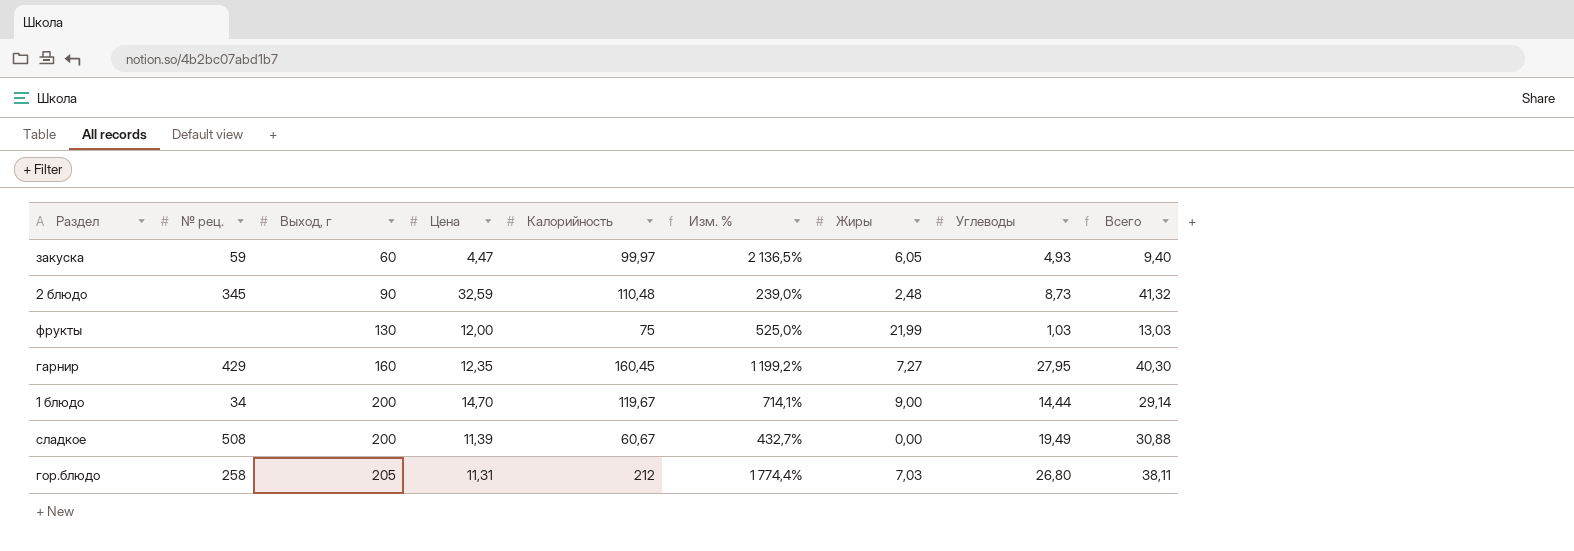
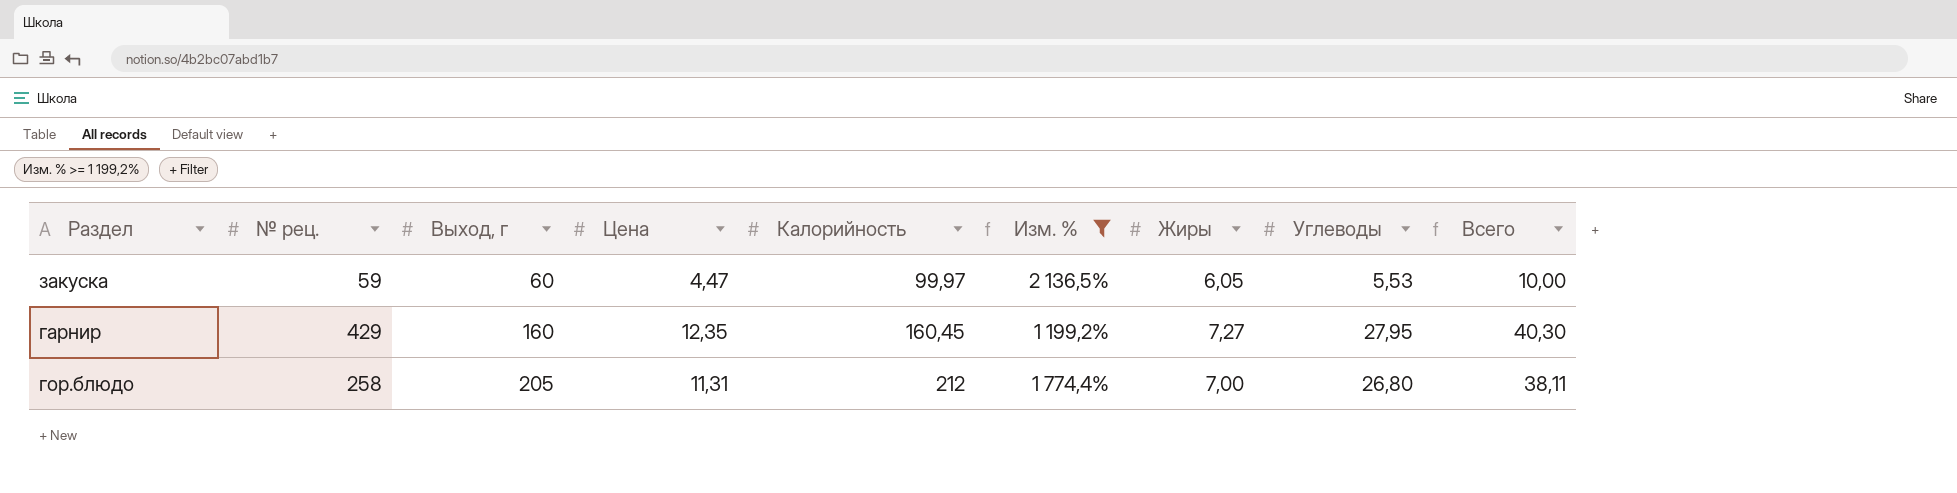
filter: none -> Изм. % >= 1 199,2%
закуска | Углеводы: 4,93 -> 5,53
закуска | Всего: 9,40 -> 10,00
гор.блюдо | Жиры: 7,03 -> 7,00

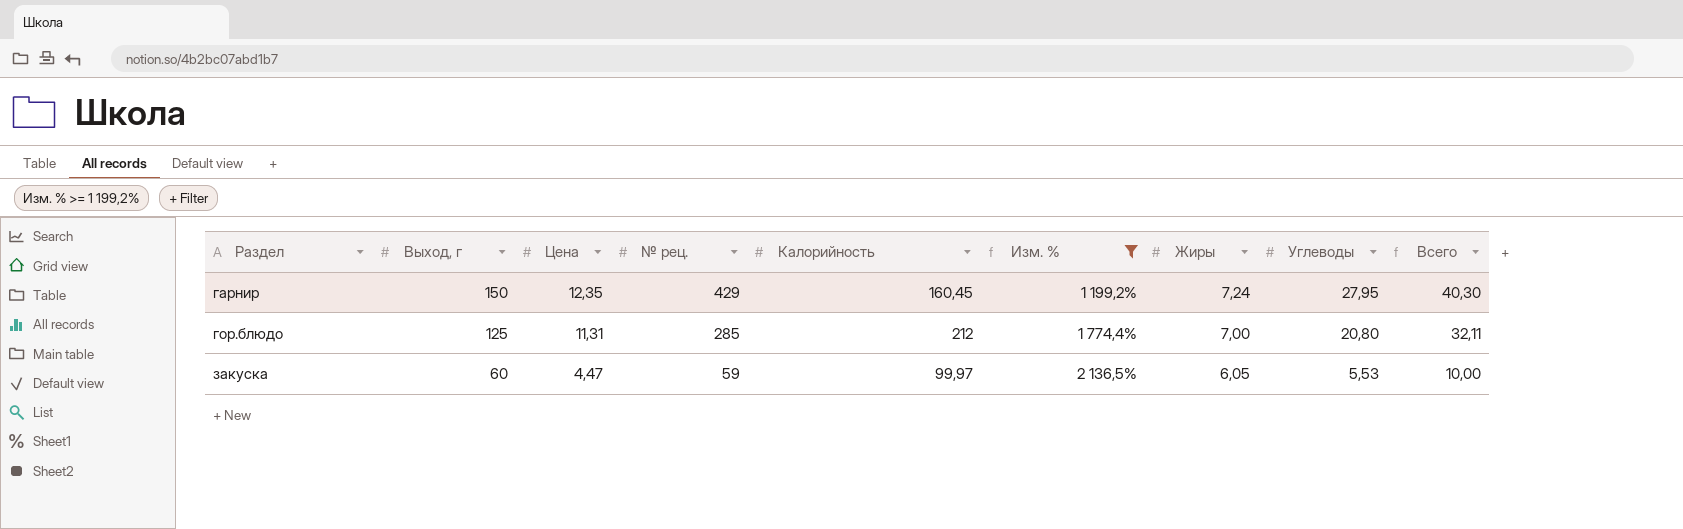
row order: Выход, г ascending -> Раздел ascending
column № рец. | position: 2 -> 4
гарнир | Выход, г: 160 -> 150
гарнир | Жиры: 7,27 -> 7,24
гор.блюдо | Выход, г: 205 -> 125
гор.блюдо | № рец.: 258 -> 285
гор.блюдо | Углеводы: 26,80 -> 20,80
гор.блюдо | Всего: 38,11 -> 32,11

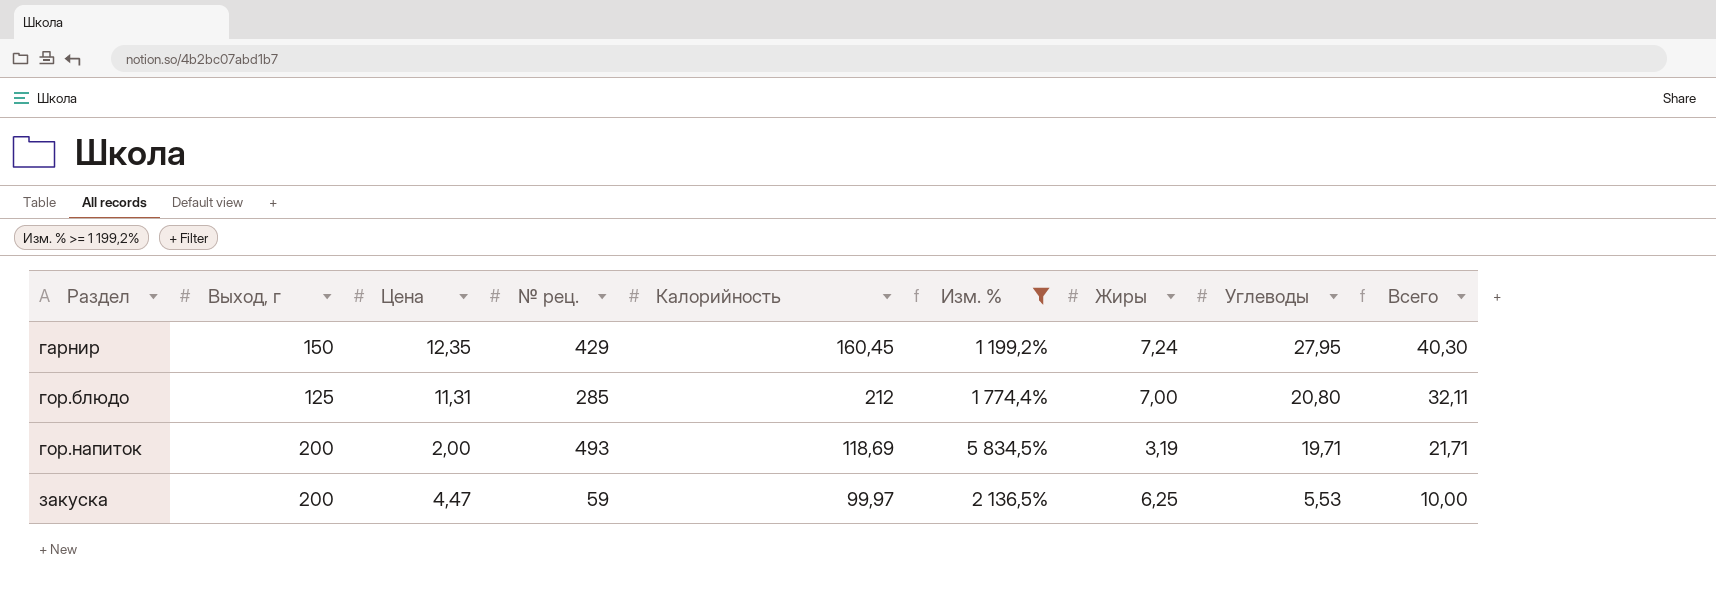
row гор.напиток: none -> 200 | 2,00 | 493 | 118,69 | 5 834,5% | 3,19 | 19,71 | 21,71
закуска | Выход, г: 60 -> 200
закуска | Жиры: 6,05 -> 6,25

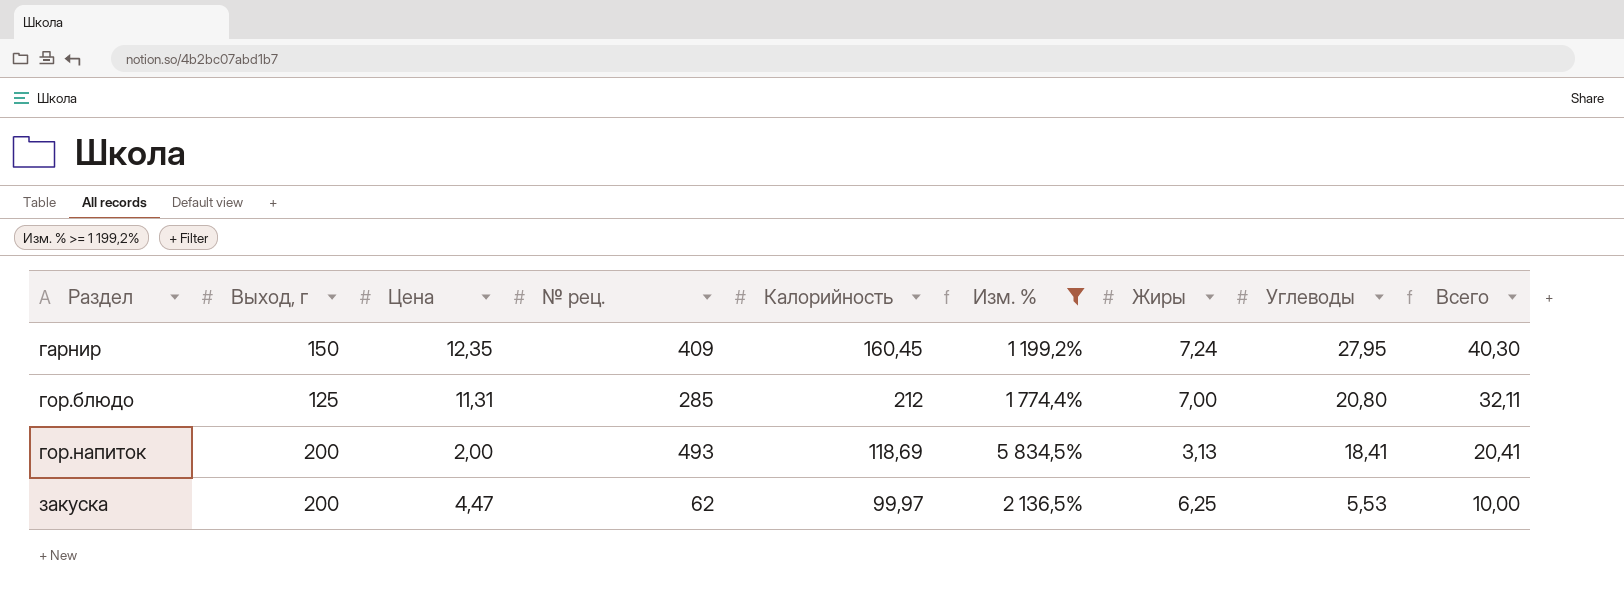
гарнир | № рец.: 429 -> 409
гор.напиток | Жиры: 3,19 -> 3,13
гор.напиток | Углеводы: 19,71 -> 18,41
гор.напиток | Всего: 21,71 -> 20,41
закуска | № рец.: 59 -> 62

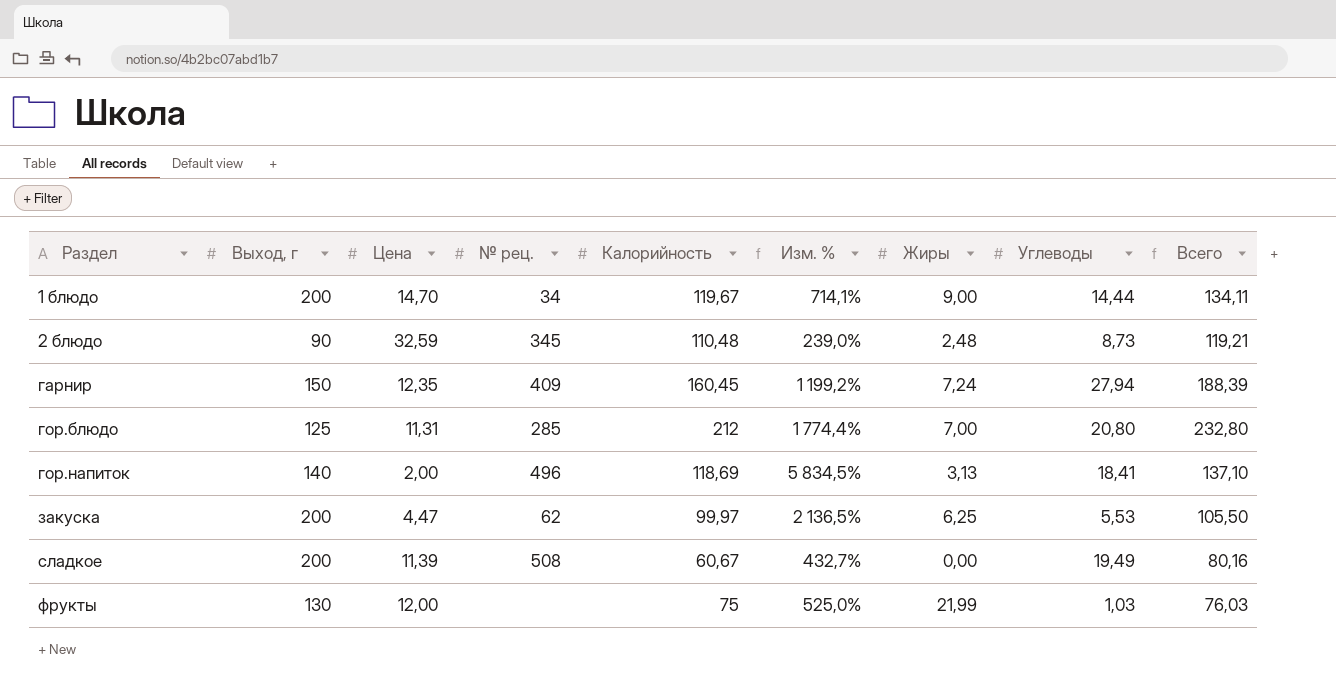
filter: Изм. % >= 1 199,2% -> none
column Всего | formula: [Цена] + [Углеводы] -> [Калорийность] + [Углеводы]
гарнир | Углеводы: 27,95 -> 27,94
гор.напиток | Выход, г: 200 -> 140
гор.напиток | № рец.: 493 -> 496

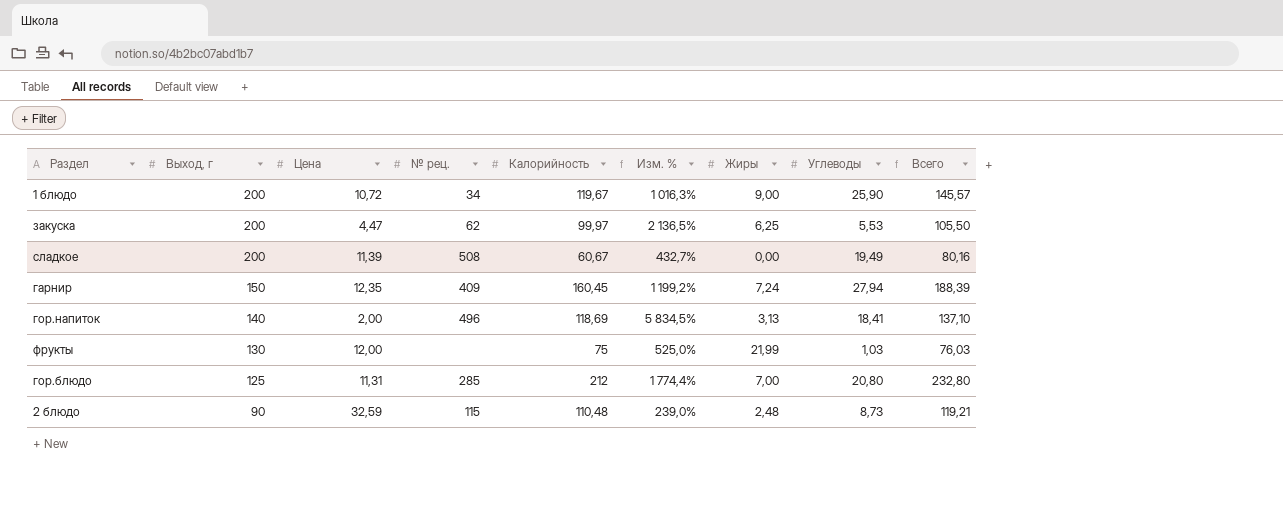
row order: Раздел ascending -> Выход, г descending
1 блюдо | Цена: 14,70 -> 10,72
1 блюдо | Изм. %: 714,1% -> 1 016,3%
1 блюдо | Углеводы: 14,44 -> 25,90
1 блюдо | Всего: 134,11 -> 145,57
2 блюдо | № рец.: 345 -> 115

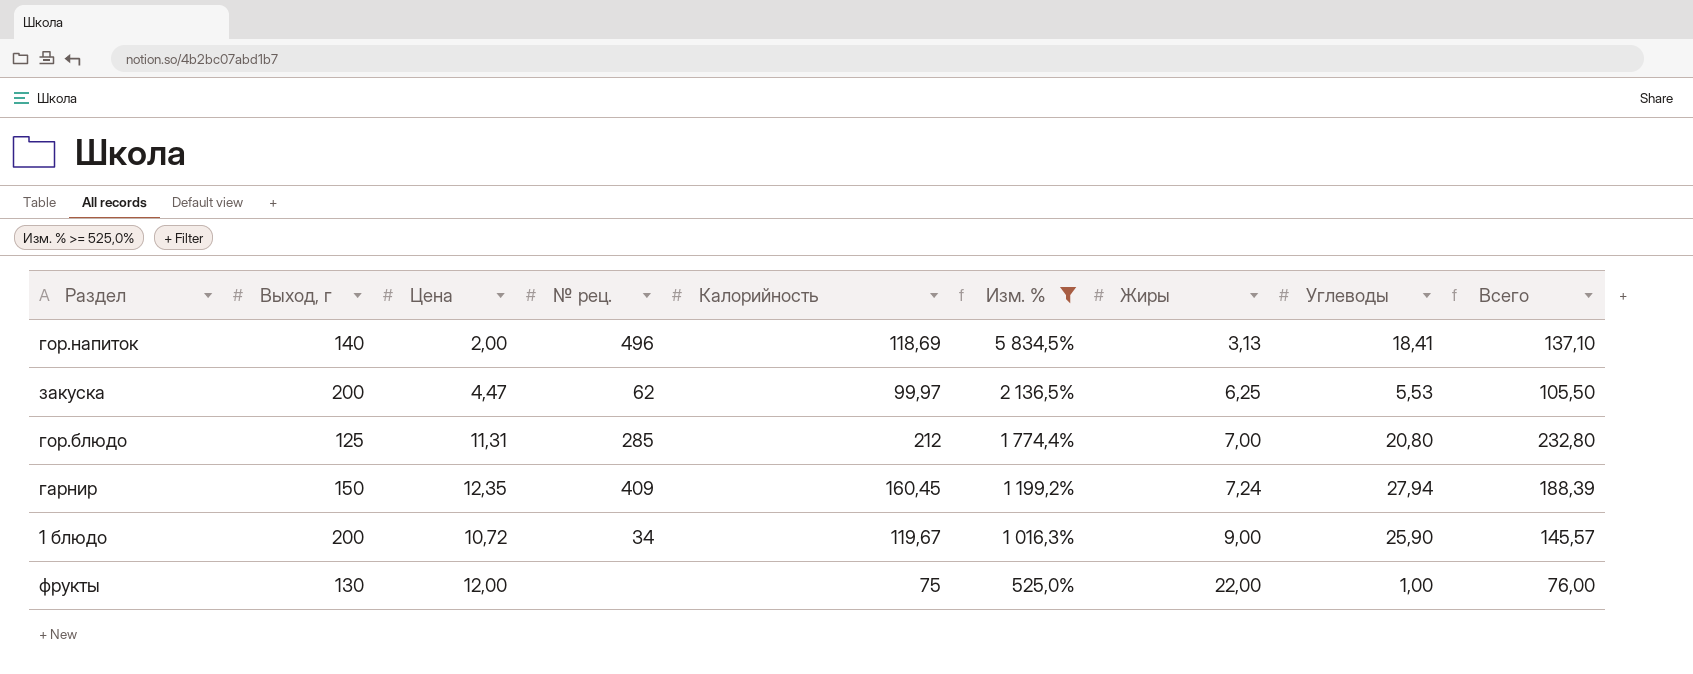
filter: none -> Изм. % >= 525,0%
row order: Выход, г descending -> Изм. % descending
фрукты | Жиры: 21,99 -> 22,00
фрукты | Углеводы: 1,03 -> 1,00
фрукты | Всего: 76,03 -> 76,00

